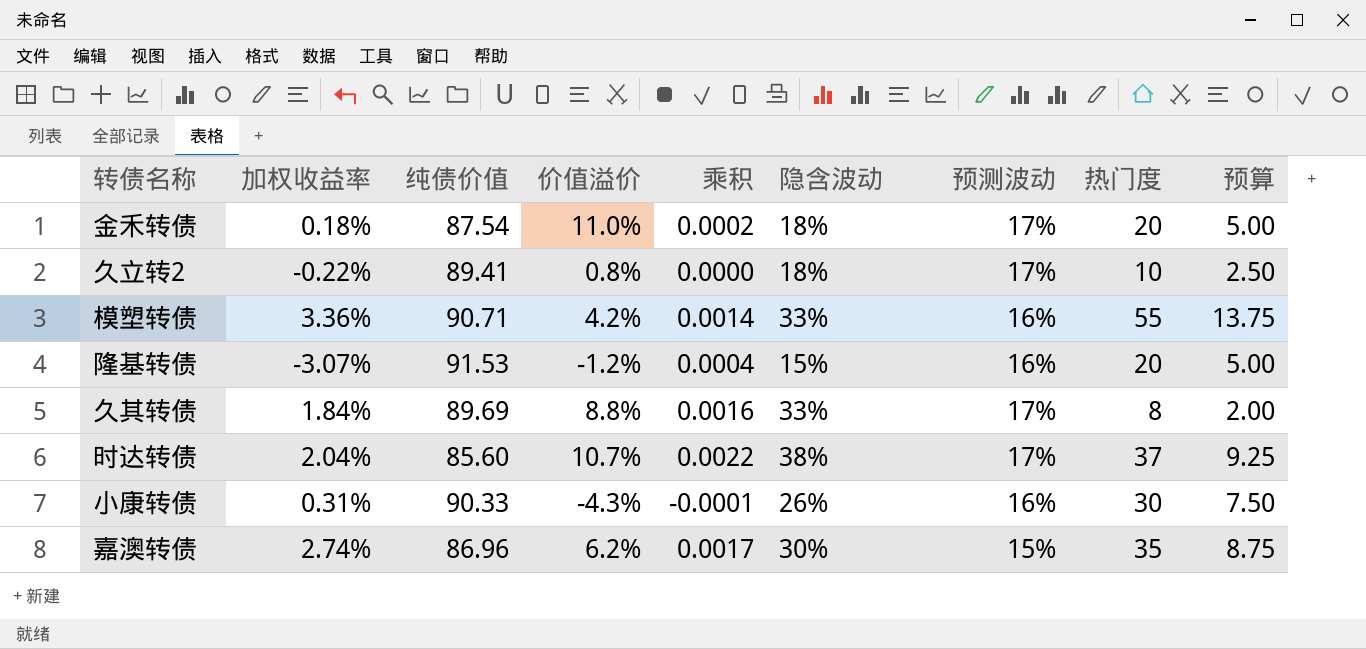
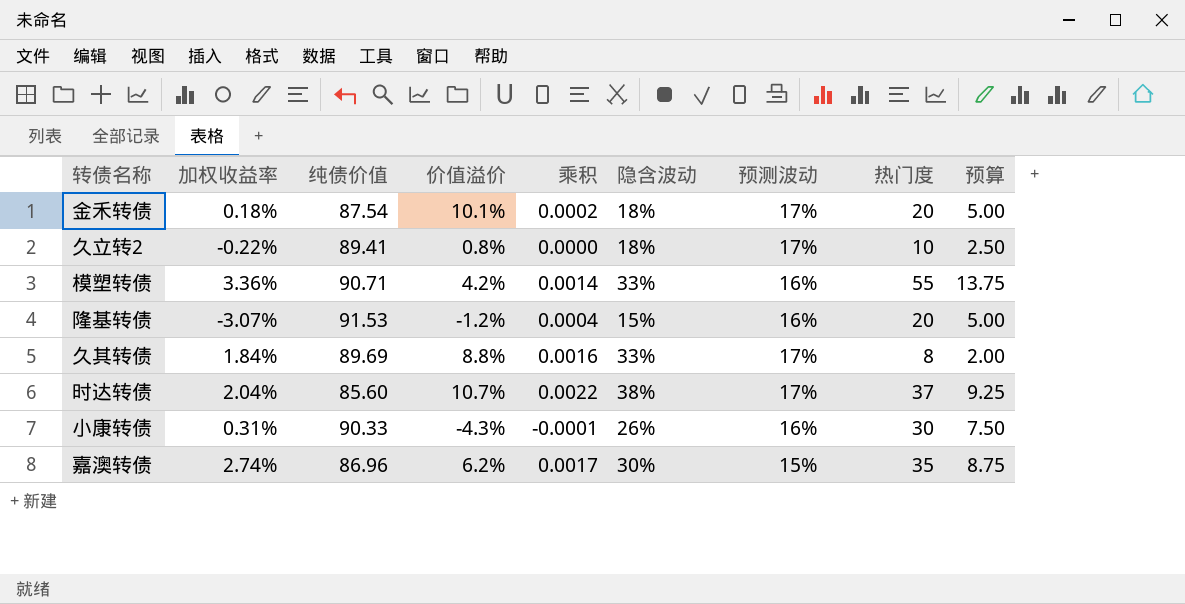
金禾转债 | 价值溢价: 11.0% -> 10.1%

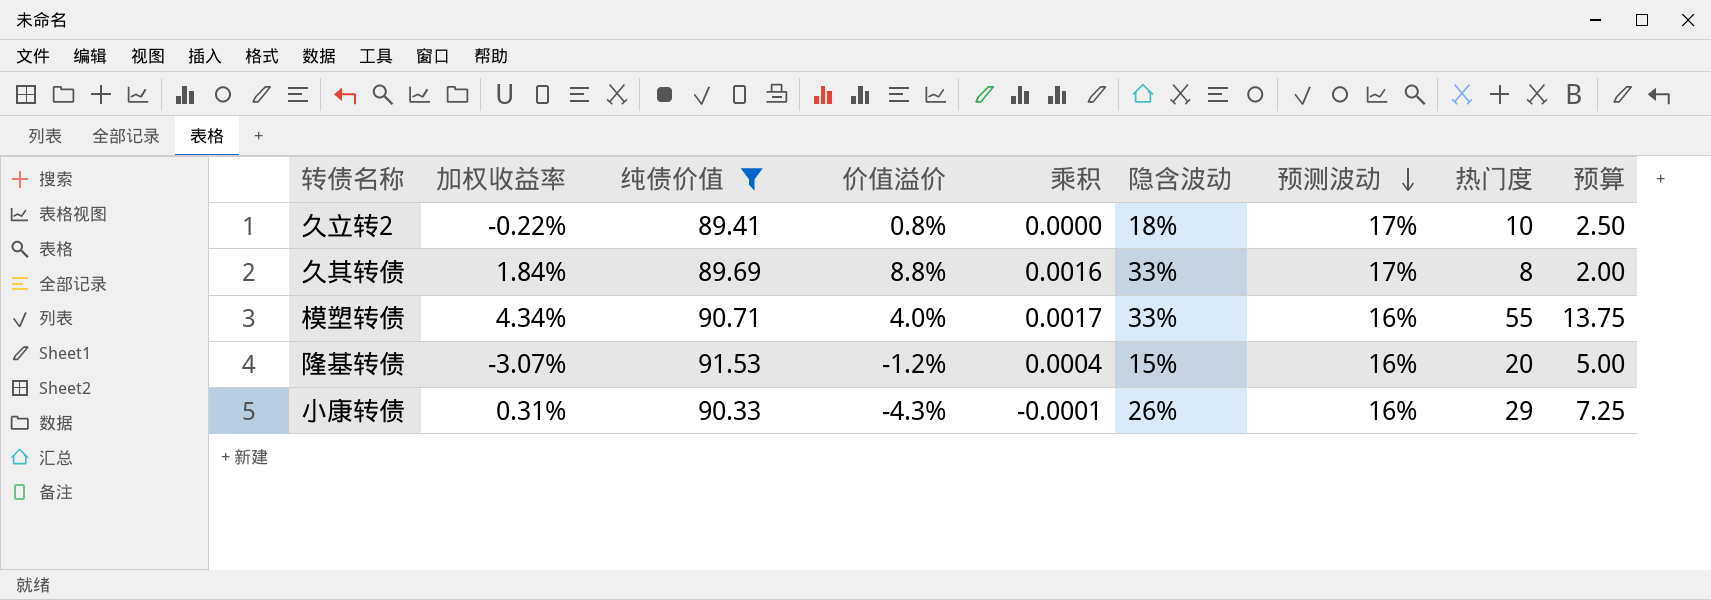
filter: none -> 纯债价值 >= 89.41
row order: none -> 预测波动 descending
模塑转债 | 加权收益率: 3.36% -> 4.34%
模塑转债 | 价值溢价: 4.2% -> 4.0%
模塑转债 | 乘积: 0.0014 -> 0.0017
小康转债 | 热门度: 30 -> 29
小康转债 | 预算: 7.50 -> 7.25

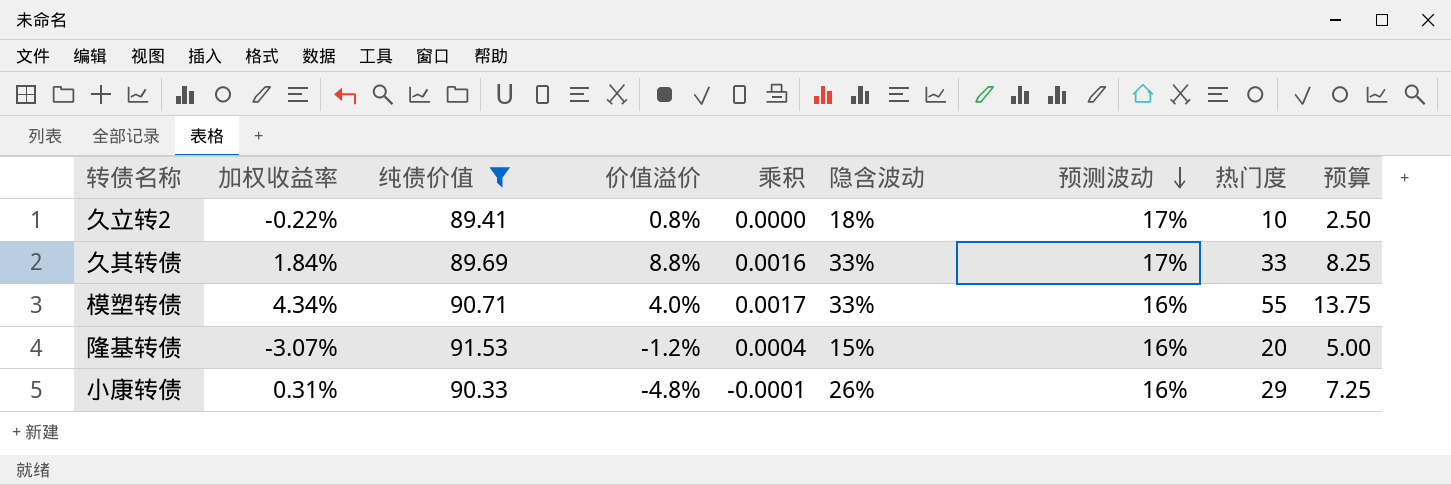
久其转债 | 热门度: 8 -> 33
久其转债 | 预算: 2.00 -> 8.25
小康转债 | 价值溢价: -4.3% -> -4.8%

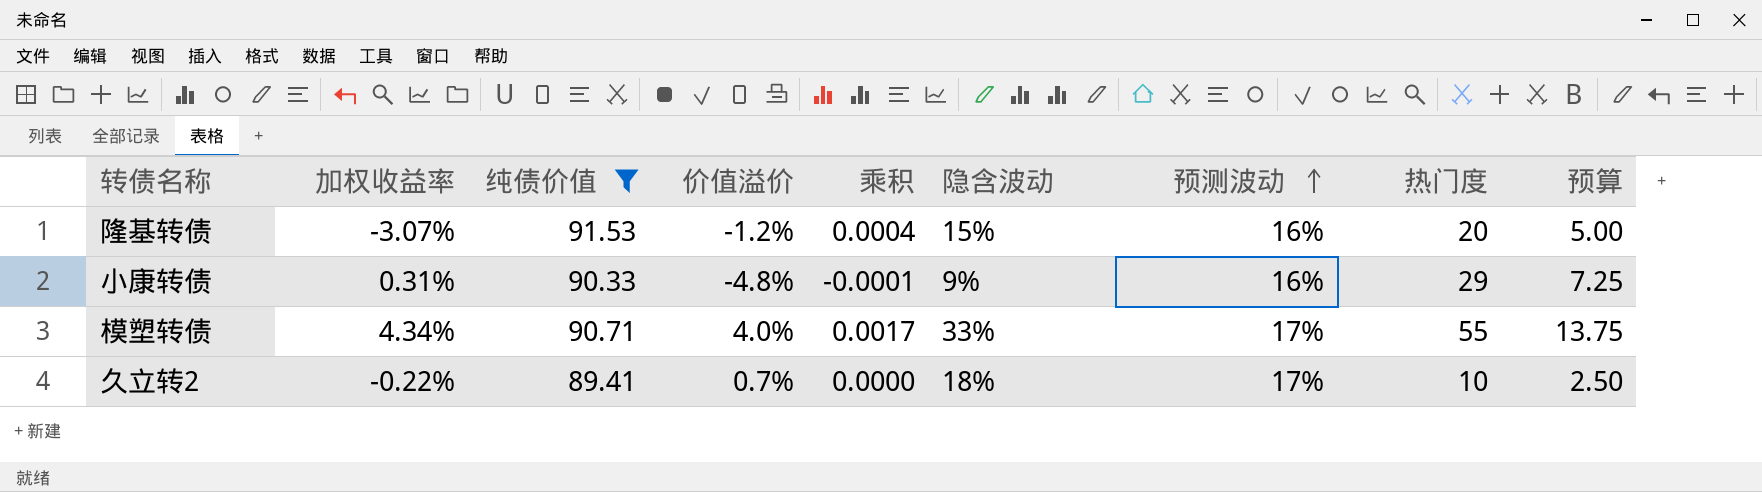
row order: 预测波动 descending -> 预测波动 ascending
row 久其转债: 1.84% | 89.69 | 8.8% | 0.0016 | 33% | 17% | 33 | 8.25 -> none
小康转债 | 隐含波动: 26% -> 9%
模塑转债 | 预测波动: 16% -> 17%
久立转2 | 价值溢价: 0.8% -> 0.7%

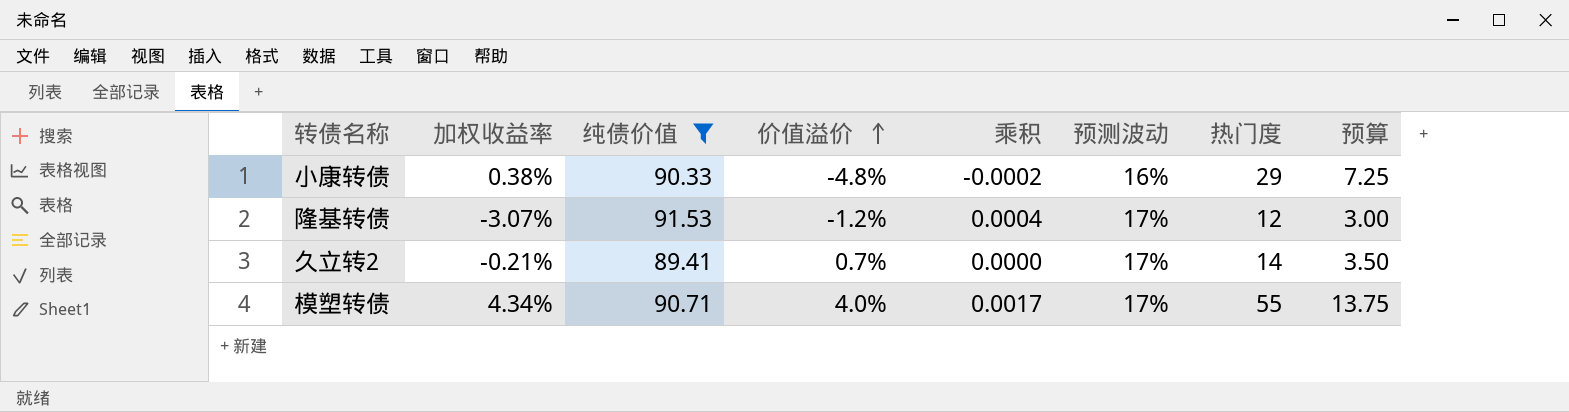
row order: 预测波动 ascending -> 价值溢价 ascending
column 隐含波动 | position: 6 -> none
小康转债 | 加权收益率: 0.31% -> 0.38%
小康转债 | 乘积: -0.0001 -> -0.0002
隆基转债 | 预测波动: 16% -> 17%
隆基转债 | 热门度: 20 -> 12
隆基转债 | 预算: 5.00 -> 3.00
久立转2 | 加权收益率: -0.22% -> -0.21%
久立转2 | 热门度: 10 -> 14
久立转2 | 预算: 2.50 -> 3.50

